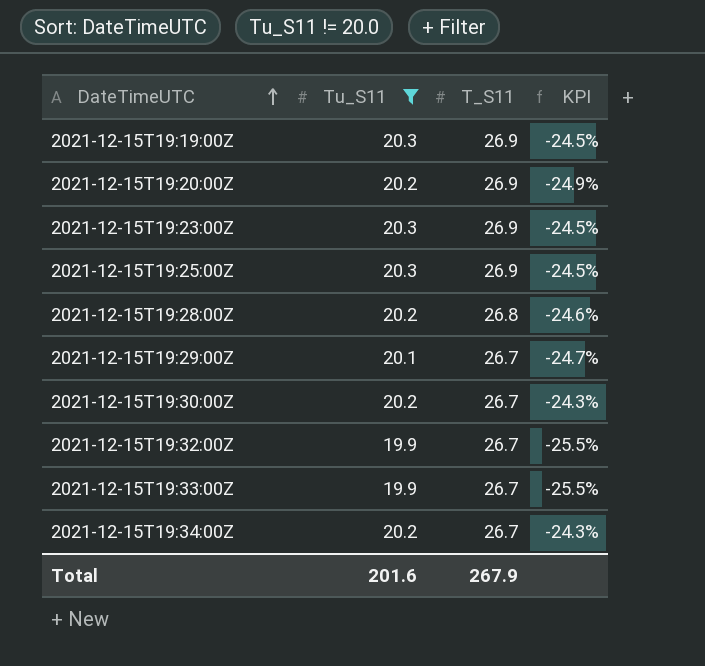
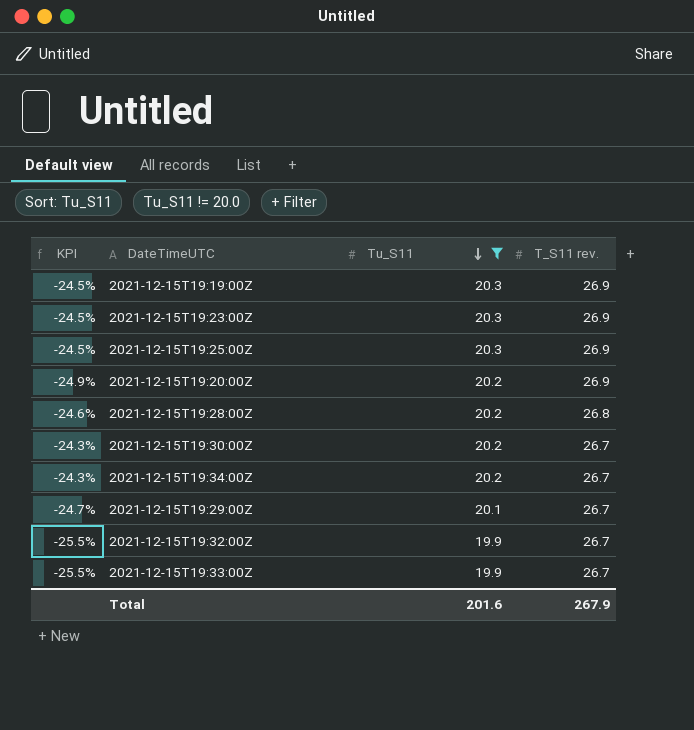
row order: DateTimeUTC ascending -> Tu_S11 descending
column KPI | position: 4 -> 1
column name: T_S11 -> T_S11 rev.

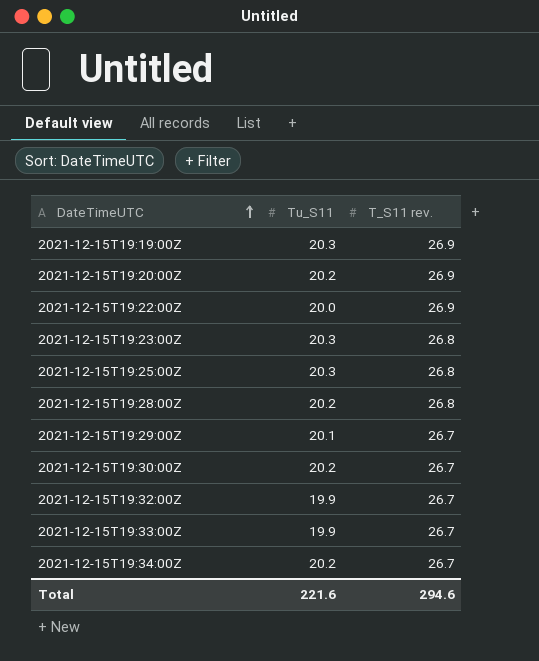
filter: Tu_S11 != 20.0 -> none
row order: Tu_S11 descending -> DateTimeUTC ascending
column KPI | formula: ([Tu_S11] - [T_S11 rev.]) / [T_S11 rev.] -> none
2021-12-15T19:23:00Z | T_S11 rev.: 26.9 -> 26.8
2021-12-15T19:25:00Z | T_S11 rev.: 26.9 -> 26.8
Total | Tu_S11: 201.6 -> 221.6
Total | T_S11 rev.: 267.9 -> 294.6

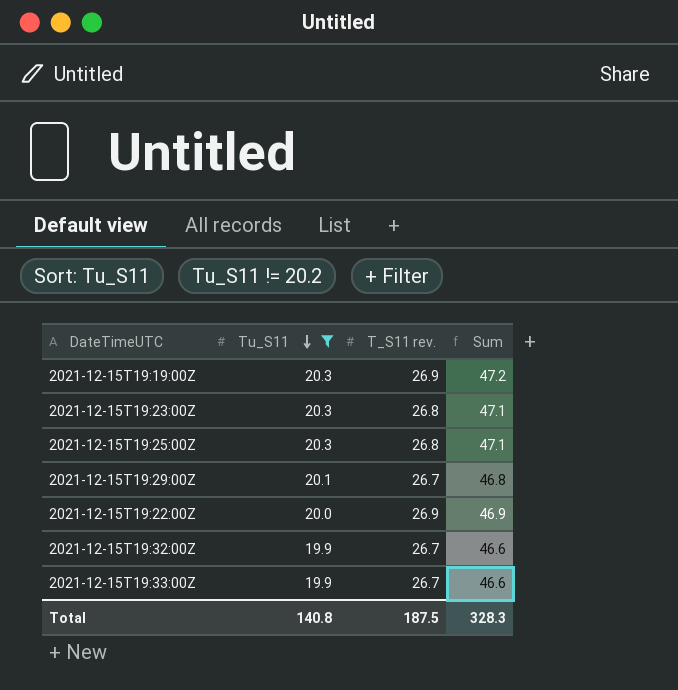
filter: none -> Tu_S11 != 20.2
row order: DateTimeUTC ascending -> Tu_S11 descending
column Sum | formula: none -> [Tu_S11] + [T_S11 rev.]
Total | Tu_S11: 221.6 -> 140.8
Total | T_S11 rev.: 294.6 -> 187.5

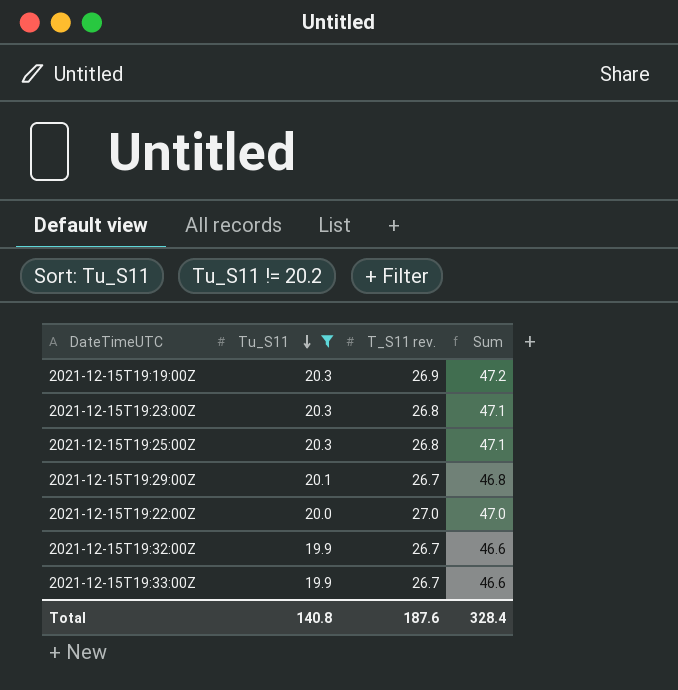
2021-12-15T19:22:00Z | T_S11 rev.: 26.9 -> 27.0
2021-12-15T19:22:00Z | Sum: 46.9 -> 47.0
Total | T_S11 rev.: 187.5 -> 187.6
Total | Sum: 328.3 -> 328.4

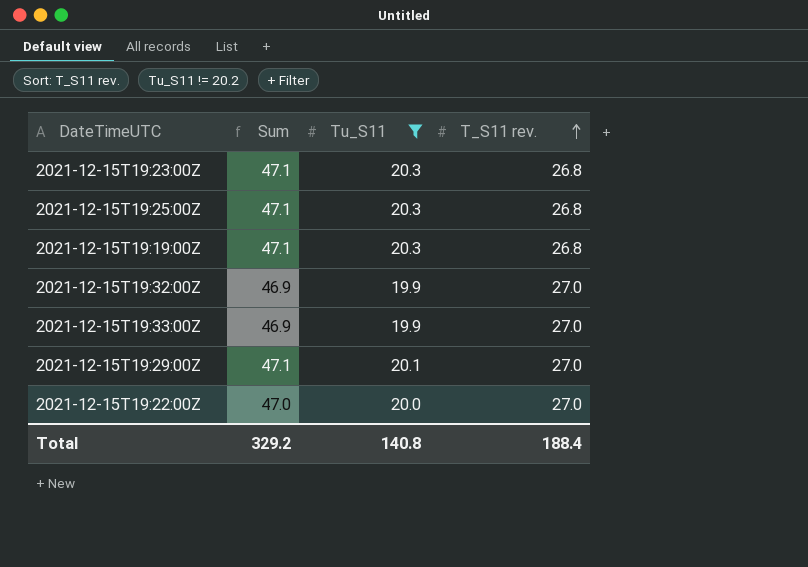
row order: Tu_S11 descending -> T_S11 rev. ascending
column Sum | position: 4 -> 2
2021-12-15T19:19:00Z | Sum: 47.2 -> 47.1
2021-12-15T19:19:00Z | T_S11 rev.: 26.9 -> 26.8
2021-12-15T19:32:00Z | Sum: 46.6 -> 46.9
2021-12-15T19:32:00Z | T_S11 rev.: 26.7 -> 27.0
2021-12-15T19:33:00Z | Sum: 46.6 -> 46.9
2021-12-15T19:33:00Z | T_S11 rev.: 26.7 -> 27.0
2021-12-15T19:29:00Z | Sum: 46.8 -> 47.1
2021-12-15T19:29:00Z | T_S11 rev.: 26.7 -> 27.0
Total | Sum: 328.4 -> 329.2
Total | T_S11 rev.: 187.6 -> 188.4

